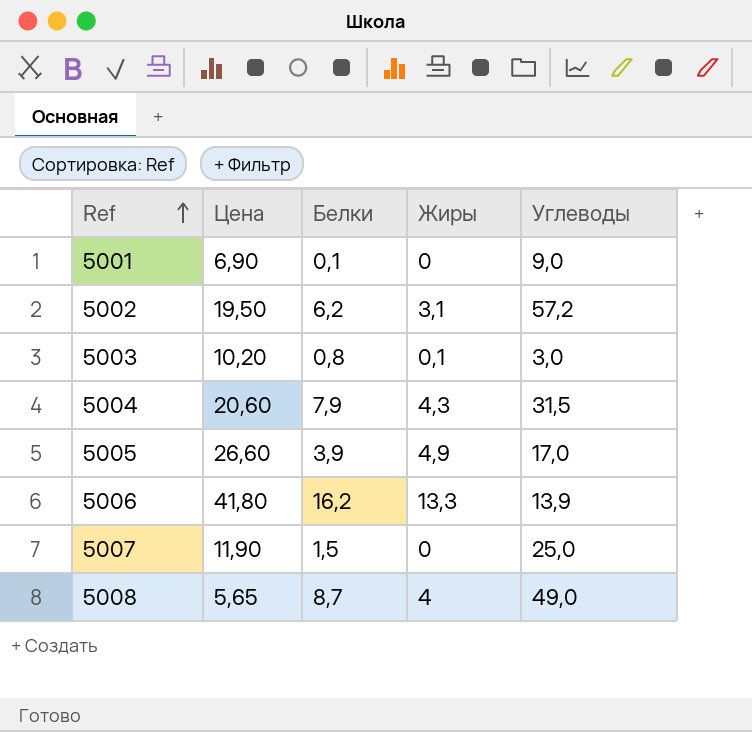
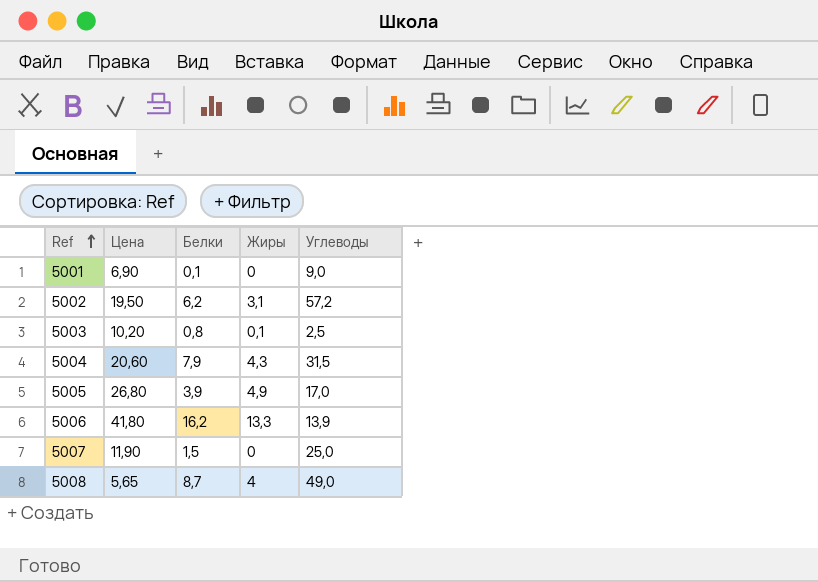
5003 | Углеводы: 3,0 -> 2,5
5005 | Цена: 26,60 -> 26,80

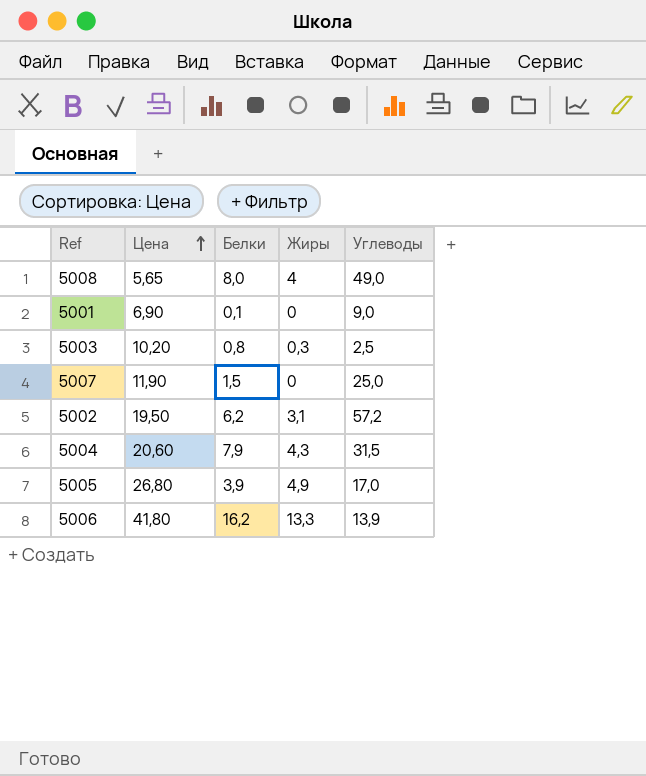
row order: Ref ascending -> Цена ascending
5008 | Белки: 8,7 -> 8,0
5003 | Жиры: 0,1 -> 0,3

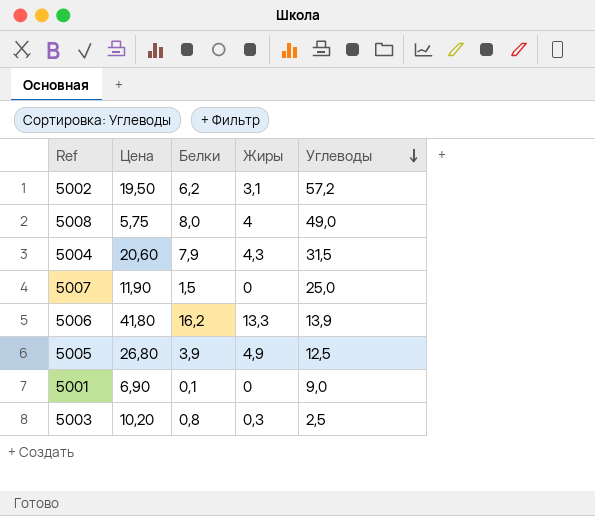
row order: Цена ascending -> Углеводы descending
5008 | Цена: 5,65 -> 5,75
5005 | Углеводы: 17,0 -> 12,5

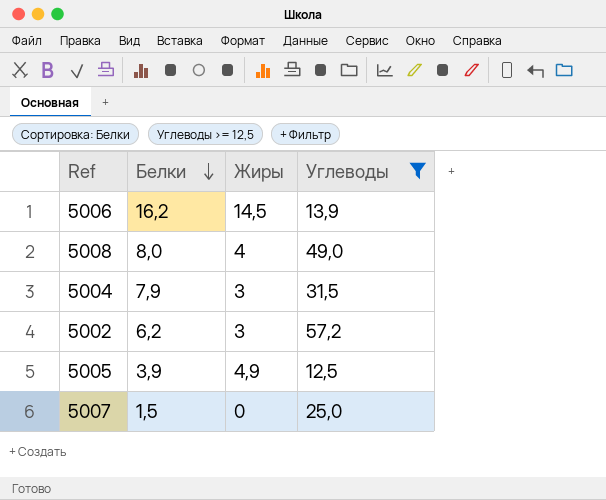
filter: none -> Углеводы >= 12,5
row order: Углеводы descending -> Белки descending
column Цена | position: 2 -> none
5006 | Жиры: 13,3 -> 14,5
5004 | Жиры: 4,3 -> 3
5002 | Жиры: 3,1 -> 3

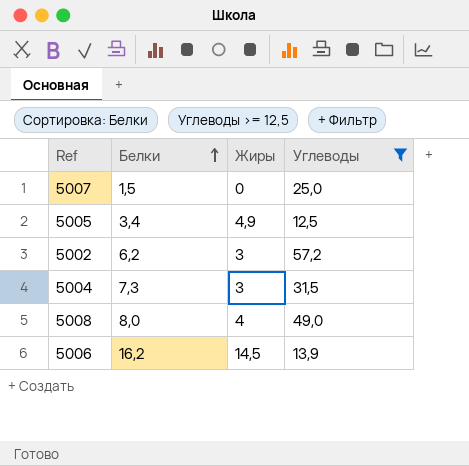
row order: Белки descending -> Белки ascending
5005 | Белки: 3,9 -> 3,4
5004 | Белки: 7,9 -> 7,3

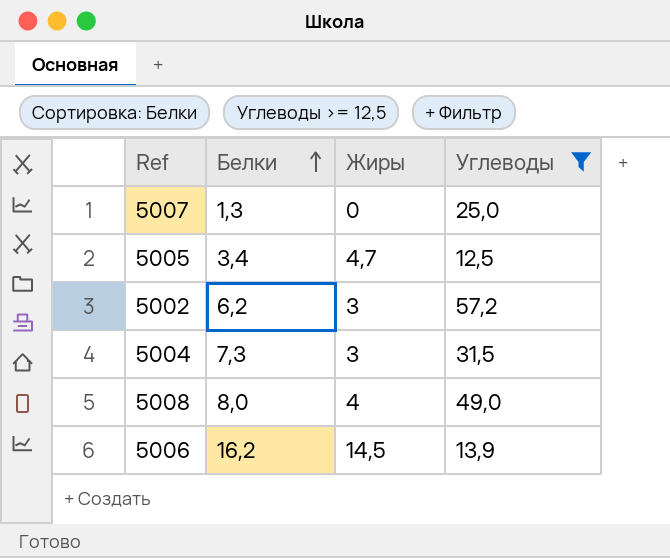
5007 | Белки: 1,5 -> 1,3
5005 | Жиры: 4,9 -> 4,7

